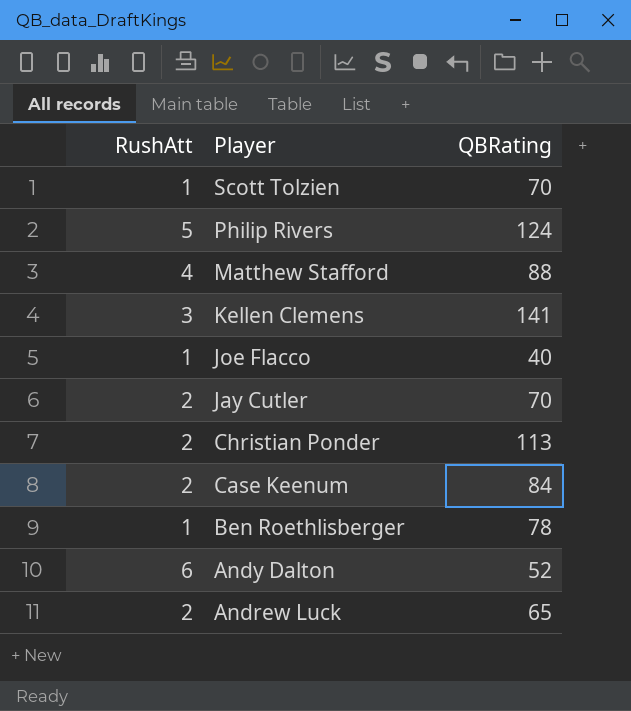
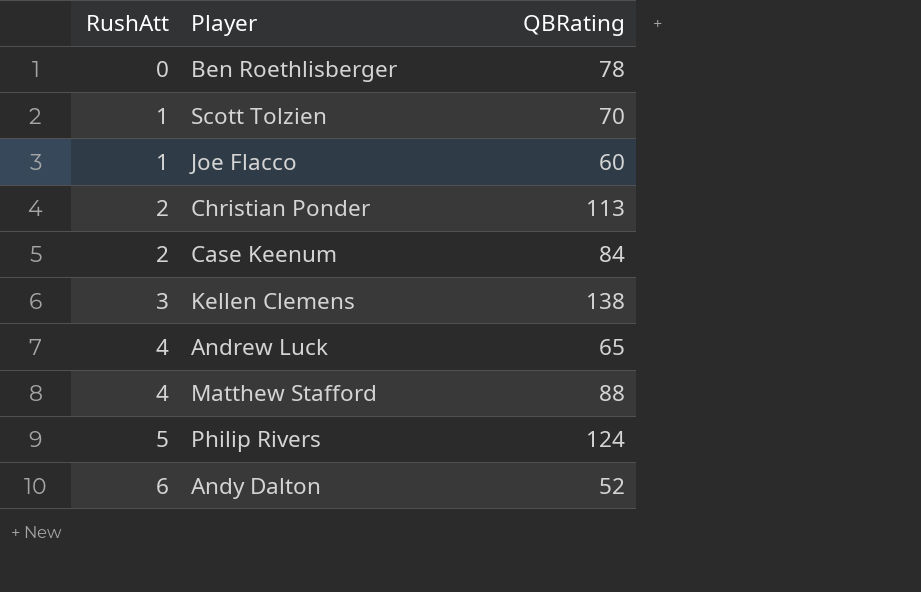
row order: Player descending -> RushAtt ascending
row Jay Cutler: 2 | 70 -> none
Ben Roethlisberger | RushAtt: 1 -> 0
Joe Flacco | QBRating: 40 -> 60
Kellen Clemens | QBRating: 141 -> 138
Andrew Luck | RushAtt: 2 -> 4

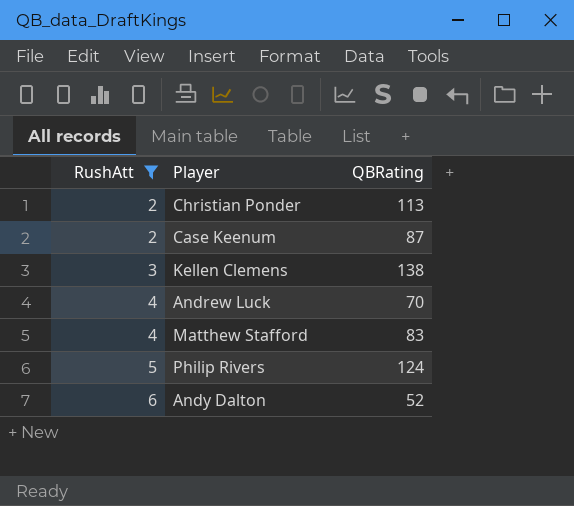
filter: none -> RushAtt >= 2
Case Keenum | QBRating: 84 -> 87
Andrew Luck | QBRating: 65 -> 70
Matthew Stafford | QBRating: 88 -> 83

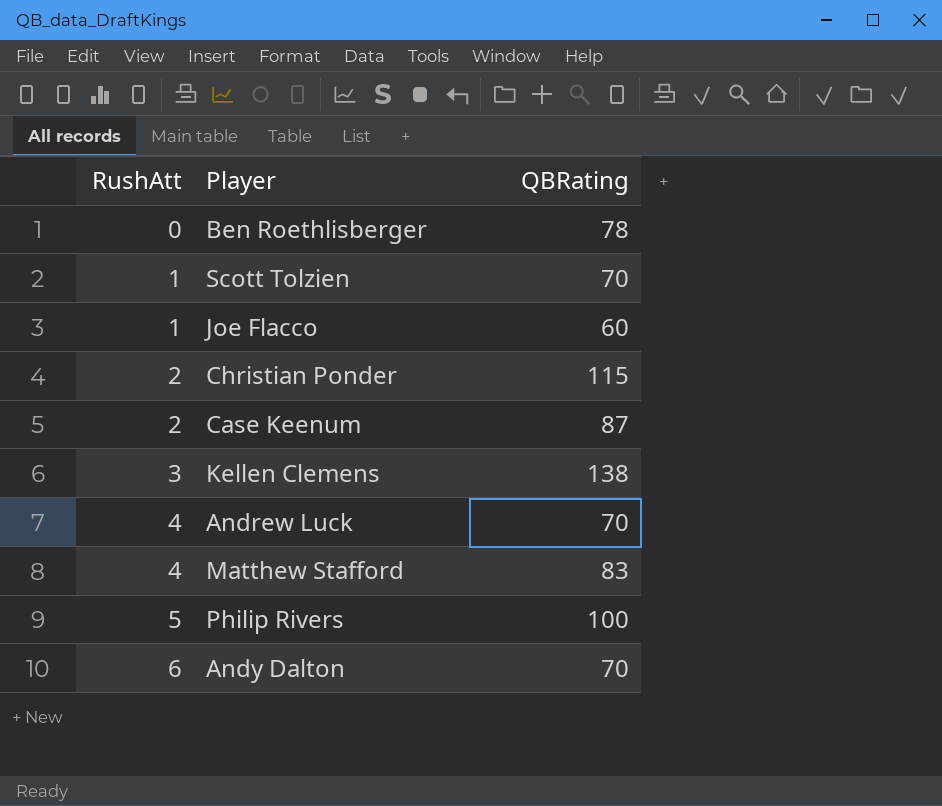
filter: RushAtt >= 2 -> none
Christian Ponder | QBRating: 113 -> 115
Philip Rivers | QBRating: 124 -> 100
Andy Dalton | QBRating: 52 -> 70

